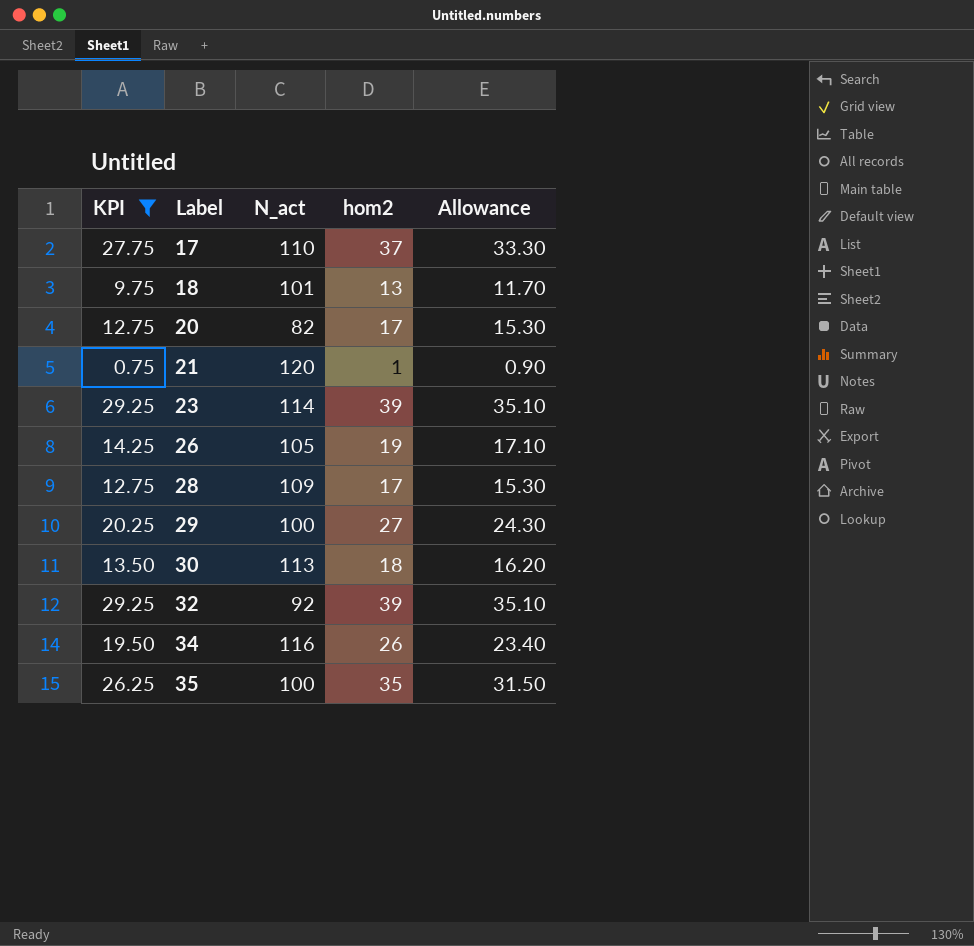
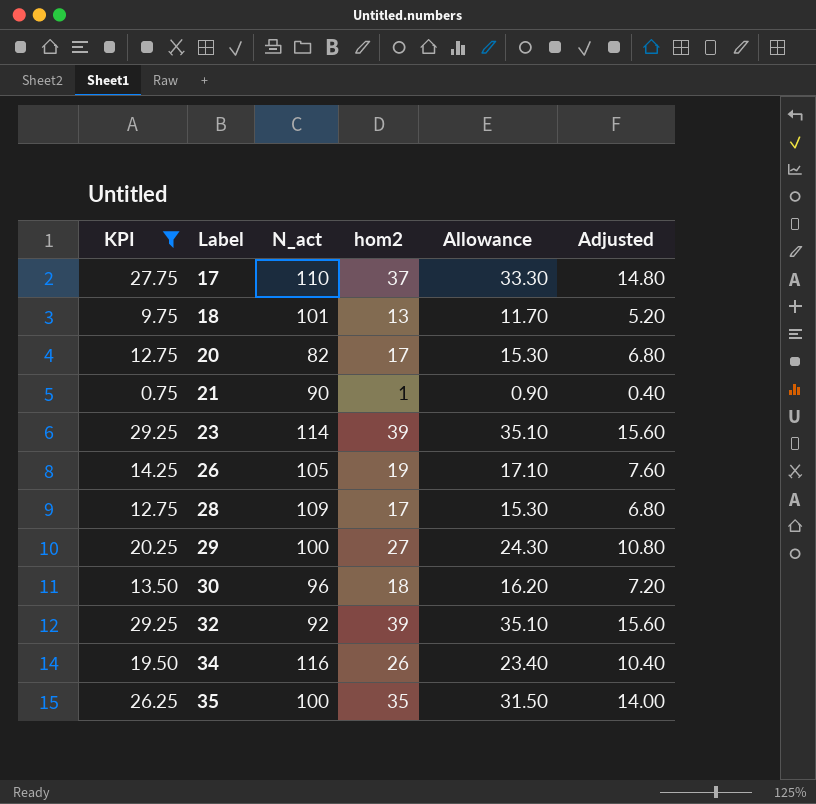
column Adjusted | formula: none -> [hom2] * 0.4
21 | N_act: 120 -> 90
30 | N_act: 113 -> 96

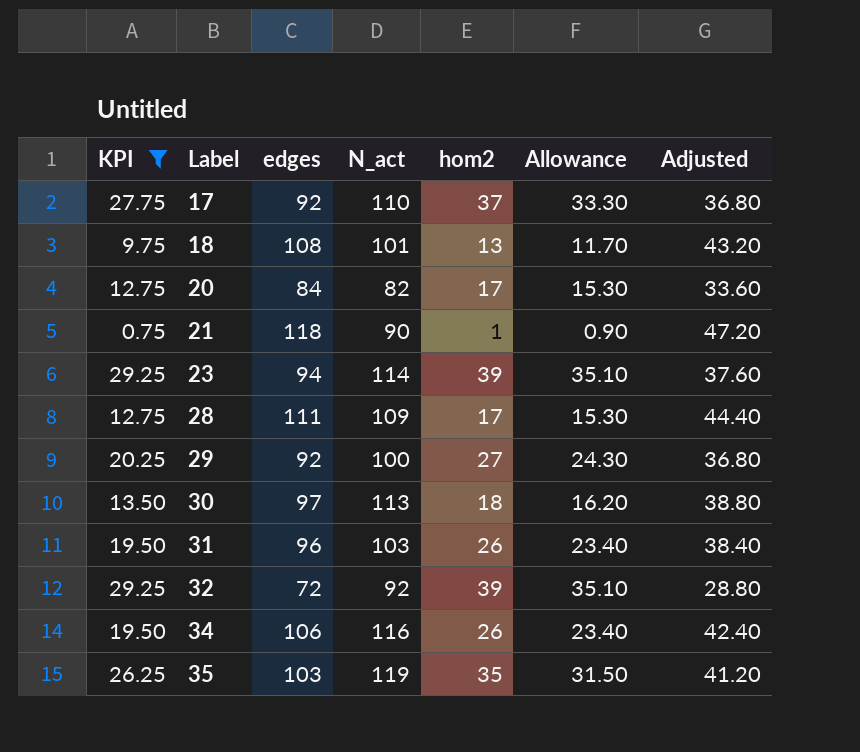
column edges | position: none -> 3
column Adjusted | formula: [hom2] * 0.4 -> [edges] * 0.4
row 26: 14.25 | 105 | 19 | 17.10 | 7.60 -> none
30 | N_act: 96 -> 113
row 31: none -> 19.50 | 96 | 103 | 26 | 23.40 | 38.40
35 | N_act: 100 -> 119

